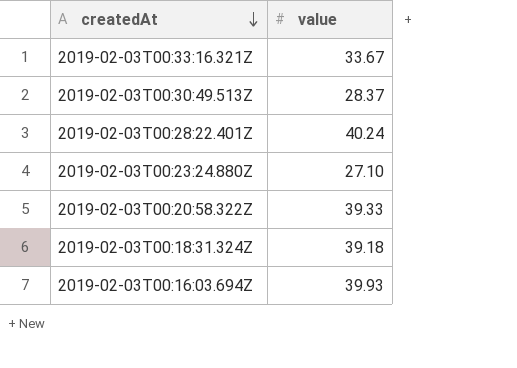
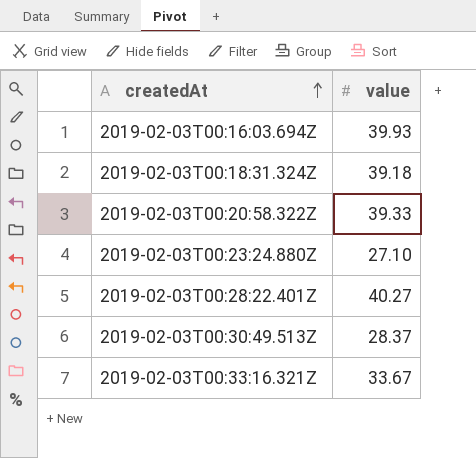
row order: createdAt descending -> createdAt ascending
2019-02-03T00:28:22.401Z | value: 40.24 -> 40.27

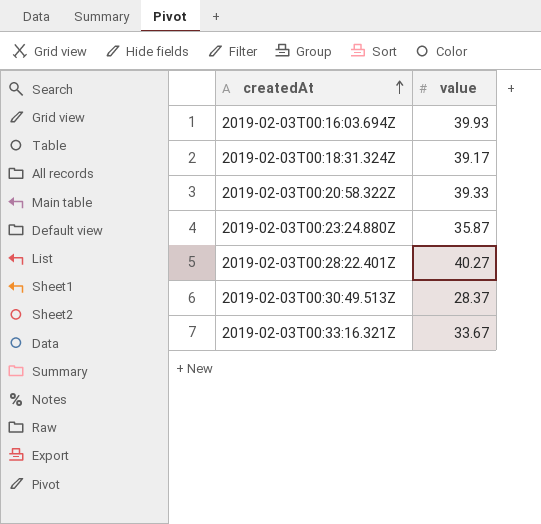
2019-02-03T00:18:31.324Z | value: 39.18 -> 39.17
2019-02-03T00:23:24.880Z | value: 27.10 -> 35.87

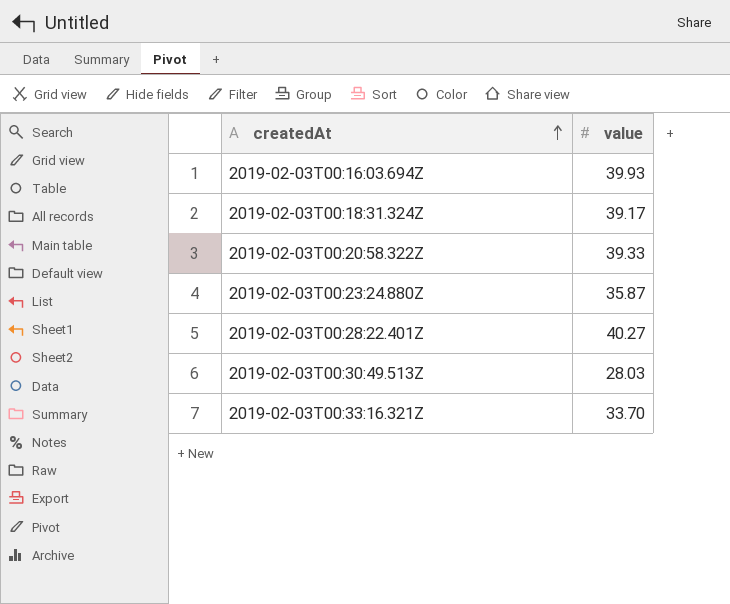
2019-02-03T00:30:49.513Z | value: 28.37 -> 28.03
2019-02-03T00:33:16.321Z | value: 33.67 -> 33.70

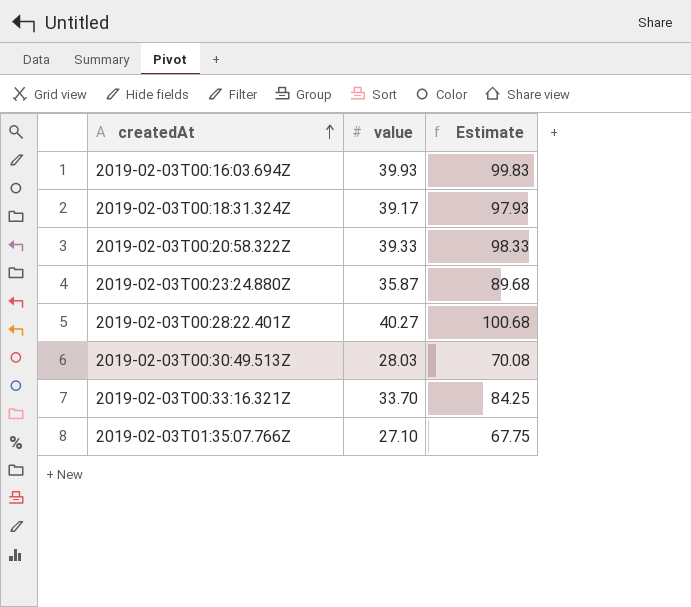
column Estimate | formula: none -> [value] * 2.5
row 2019-02-03T01:35:07.766Z: none -> 27.10 | 67.75

